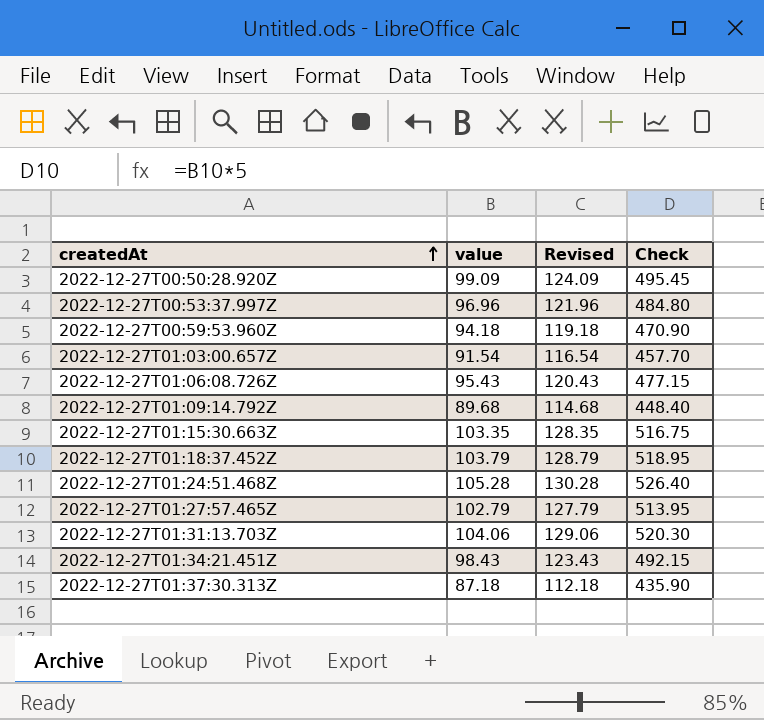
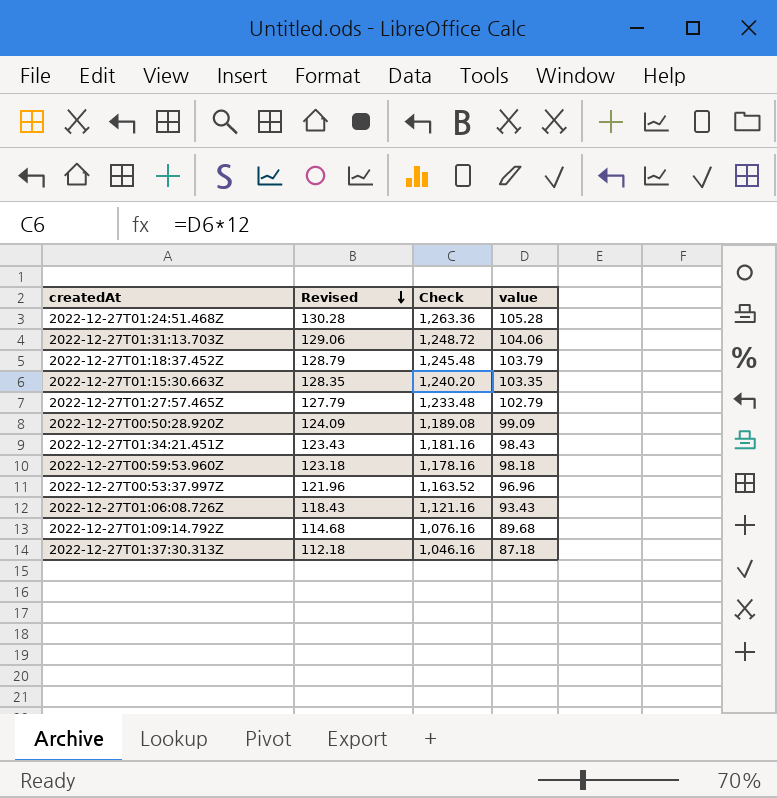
row order: createdAt ascending -> Revised descending
column Check | formula: [value] * 5 -> [value] * 12
column value | position: 2 -> 4
row 2022-12-27T01:03:00.657Z: 91.54 | 116.54 | 457.70 -> none
2022-12-27T00:59:53.960Z | Revised: 119.18 -> 123.18
2022-12-27T00:59:53.960Z | value: 94.18 -> 98.18
2022-12-27T01:06:08.726Z | Revised: 120.43 -> 118.43
2022-12-27T01:06:08.726Z | value: 95.43 -> 93.43

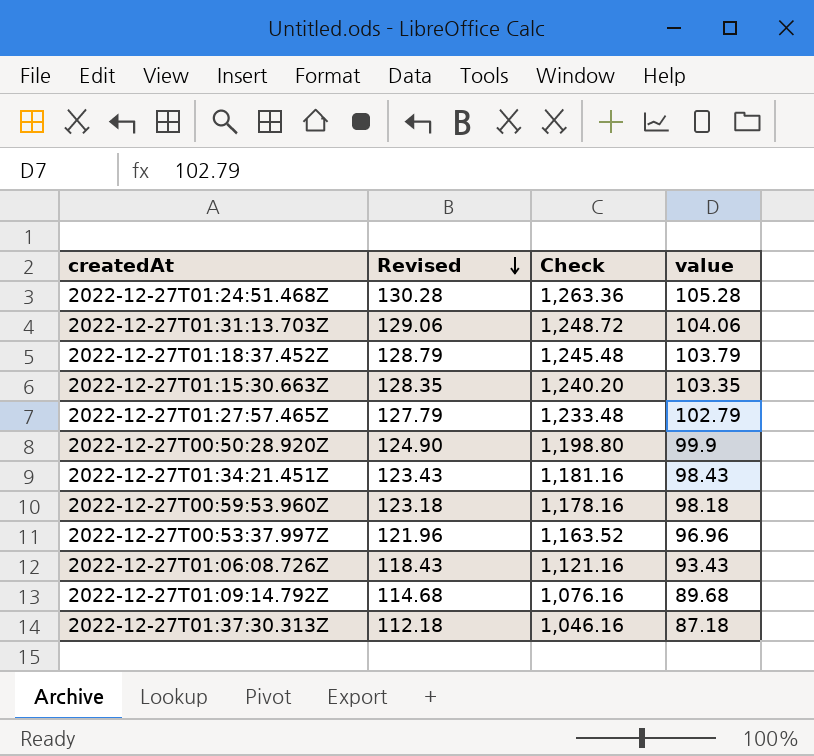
2022-12-27T00:50:28.920Z | Revised: 124.09 -> 124.90
2022-12-27T00:50:28.920Z | Check: 1,189.08 -> 1,198.80
2022-12-27T00:50:28.920Z | value: 99.09 -> 99.9

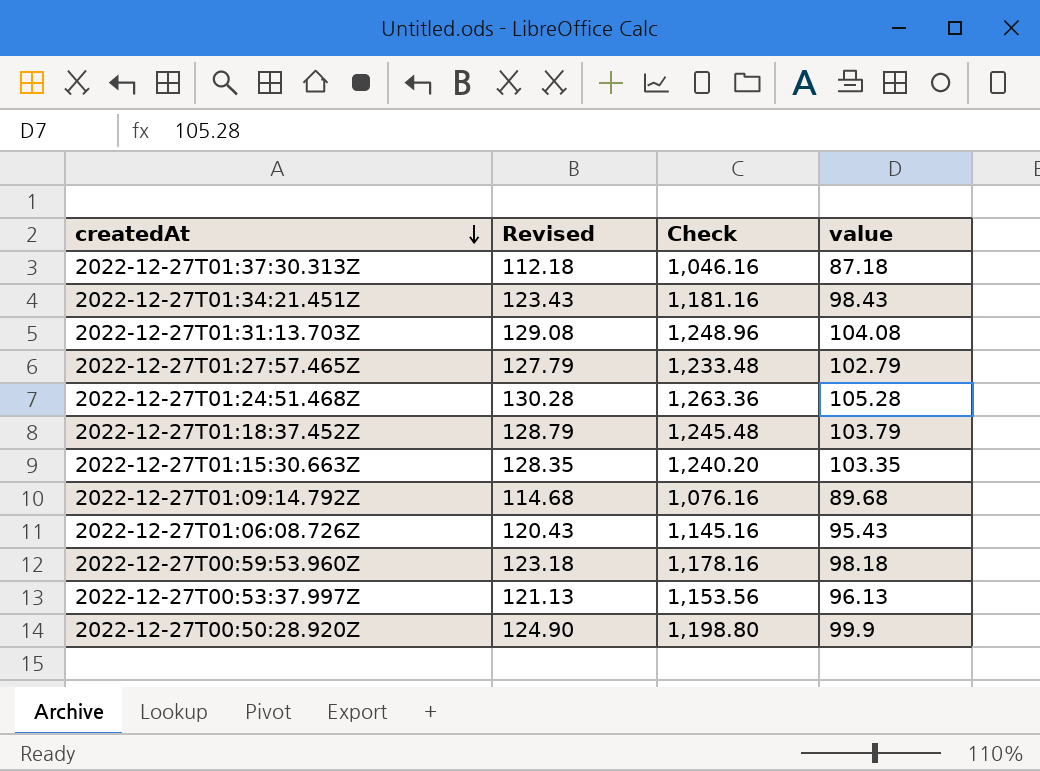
row order: Revised descending -> createdAt descending
2022-12-27T01:31:13.703Z | Revised: 129.06 -> 129.08
2022-12-27T01:31:13.703Z | Check: 1,248.72 -> 1,248.96
2022-12-27T01:31:13.703Z | value: 104.06 -> 104.08
2022-12-27T01:06:08.726Z | Revised: 118.43 -> 120.43
2022-12-27T01:06:08.726Z | Check: 1,121.16 -> 1,145.16
2022-12-27T01:06:08.726Z | value: 93.43 -> 95.43
2022-12-27T00:53:37.997Z | Revised: 121.96 -> 121.13
2022-12-27T00:53:37.997Z | Check: 1,163.52 -> 1,153.56
2022-12-27T00:53:37.997Z | value: 96.96 -> 96.13

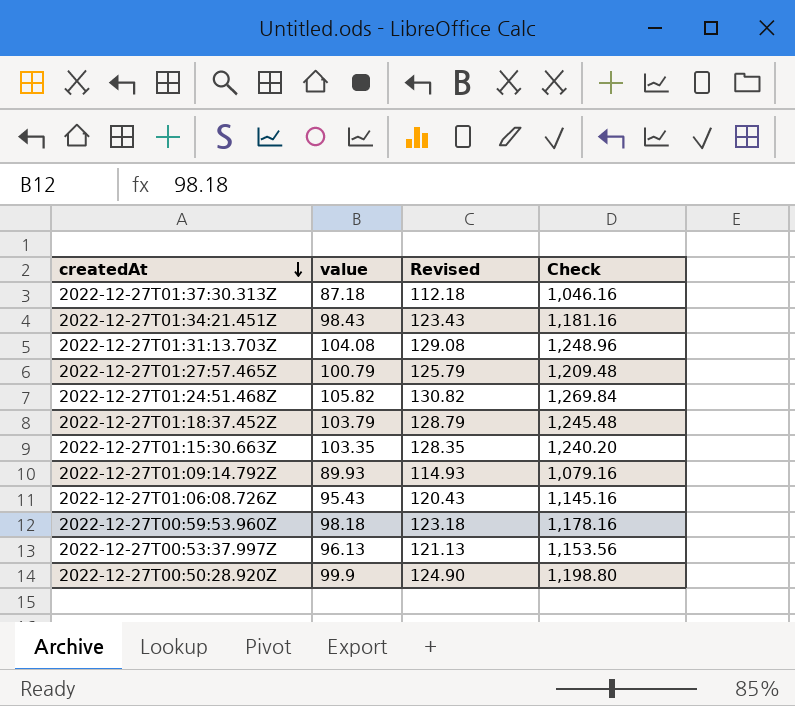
column value | position: 4 -> 2
2022-12-27T01:27:57.465Z | value: 102.79 -> 100.79
2022-12-27T01:27:57.465Z | Revised: 127.79 -> 125.79
2022-12-27T01:27:57.465Z | Check: 1,233.48 -> 1,209.48
2022-12-27T01:24:51.468Z | value: 105.28 -> 105.82
2022-12-27T01:24:51.468Z | Revised: 130.28 -> 130.82
2022-12-27T01:24:51.468Z | Check: 1,263.36 -> 1,269.84
2022-12-27T01:09:14.792Z | value: 89.68 -> 89.93
2022-12-27T01:09:14.792Z | Revised: 114.68 -> 114.93
2022-12-27T01:09:14.792Z | Check: 1,076.16 -> 1,079.16

